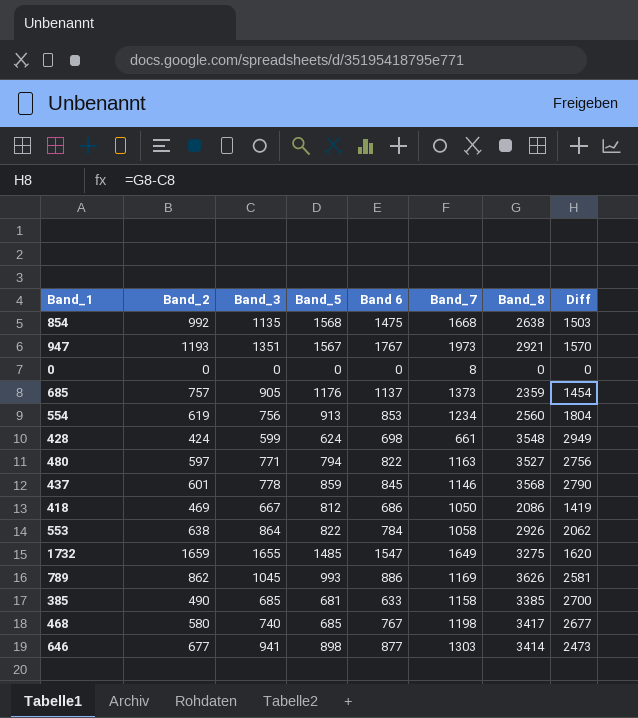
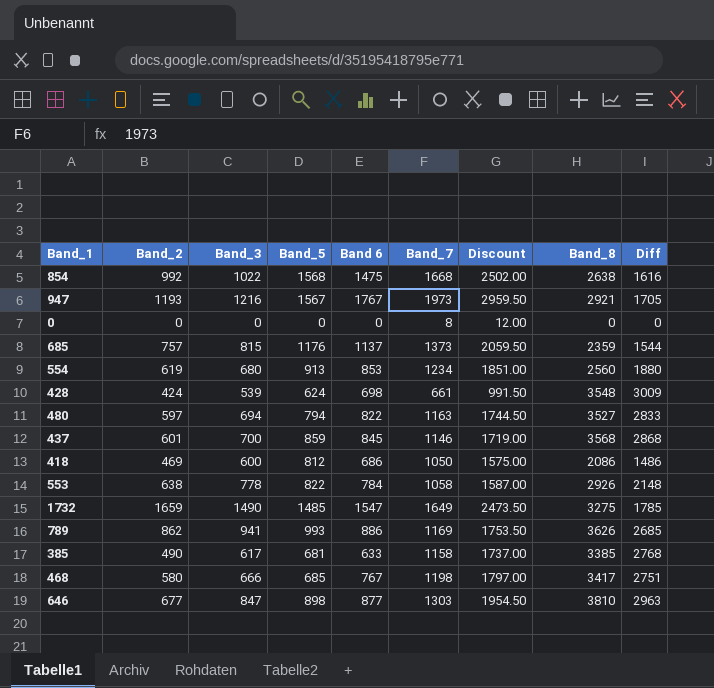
column Discount | formula: none -> [Band_7] * 1.5
854 | Band_3: 1135 -> 1022
854 | Diff: 1503 -> 1616
947 | Band_3: 1351 -> 1216
947 | Diff: 1570 -> 1705
685 | Band_3: 905 -> 815
685 | Diff: 1454 -> 1544
554 | Band_3: 756 -> 680
554 | Diff: 1804 -> 1880
428 | Band_3: 599 -> 539
428 | Diff: 2949 -> 3009
480 | Band_3: 771 -> 694
480 | Diff: 2756 -> 2833
437 | Band_3: 778 -> 700
437 | Diff: 2790 -> 2868
418 | Band_3: 667 -> 600
418 | Diff: 1419 -> 1486
553 | Band_3: 864 -> 778
553 | Diff: 2062 -> 2148
1732 | Band_3: 1655 -> 1490
1732 | Diff: 1620 -> 1785
789 | Band_3: 1045 -> 941
789 | Diff: 2581 -> 2685
385 | Band_3: 685 -> 617
385 | Diff: 2700 -> 2768
468 | Band_3: 740 -> 666
468 | Diff: 2677 -> 2751
646 | Band_3: 941 -> 847
646 | Band_8: 3414 -> 3810
646 | Diff: 2473 -> 2963

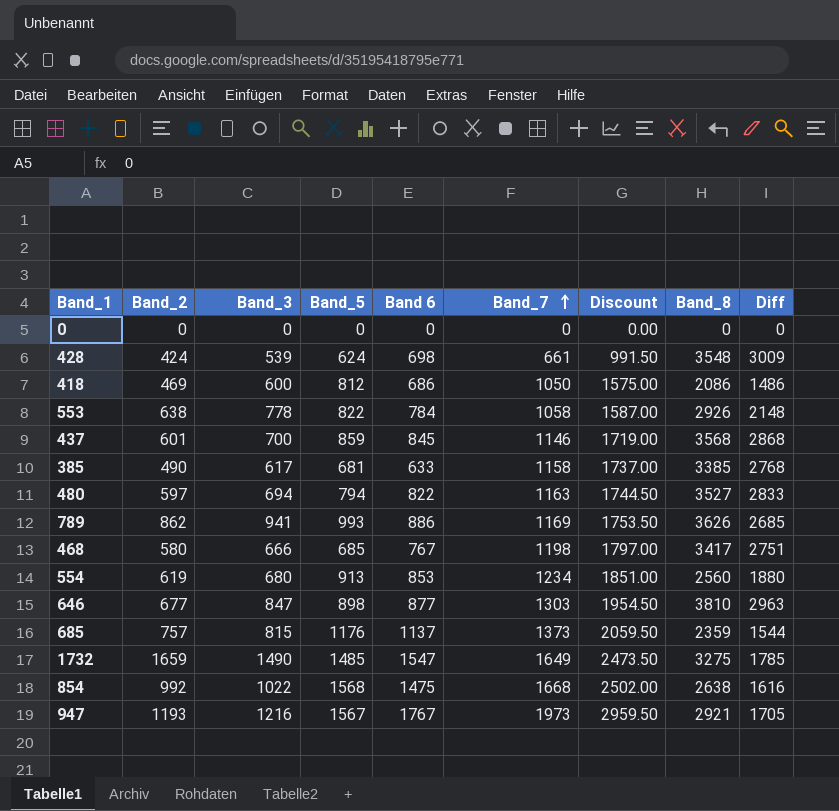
row order: none -> Band_7 ascending
0 | Band_7: 8 -> 0
0 | Discount: 12.00 -> 0.00

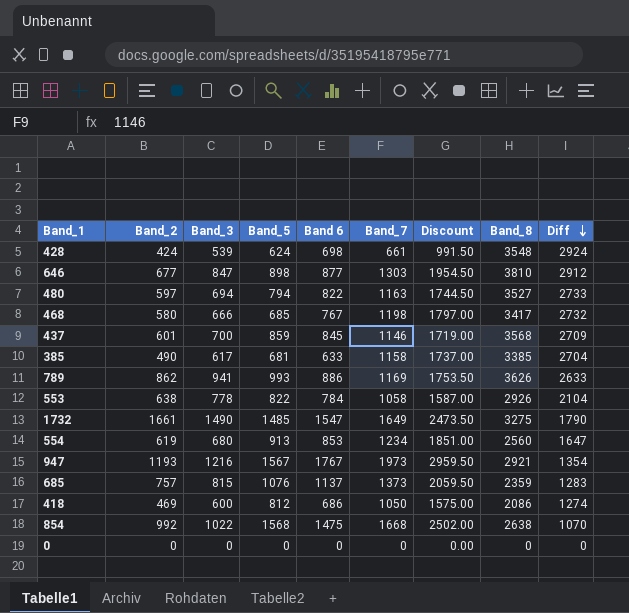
row order: Band_7 ascending -> Diff descending
column Diff | formula: [Band_8] - [Band_3] -> [Band_8] - [Band_5]
1732 | Band_2: 1659 -> 1661
685 | Band_5: 1176 -> 1076

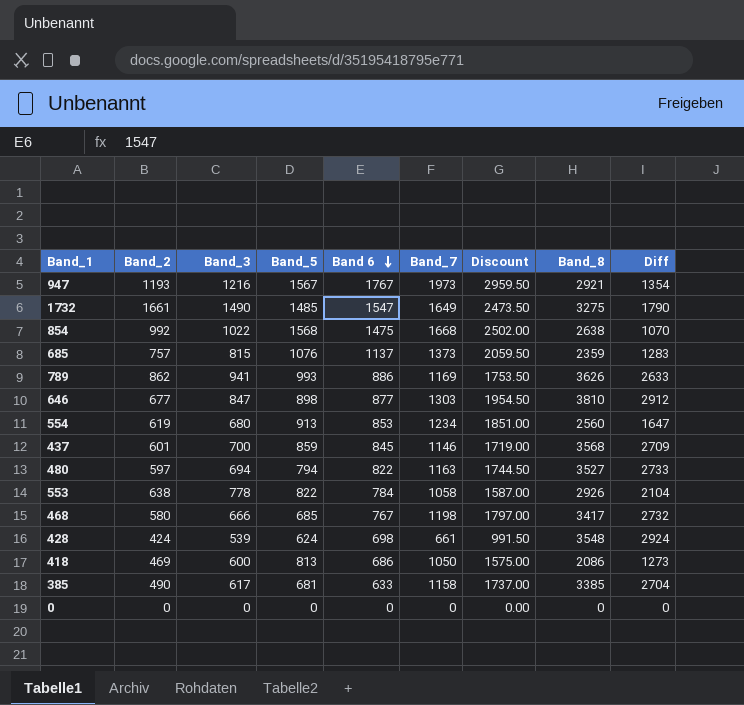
row order: Diff descending -> Band 6 descending
418 | Band_5: 812 -> 813
418 | Diff: 1274 -> 1273

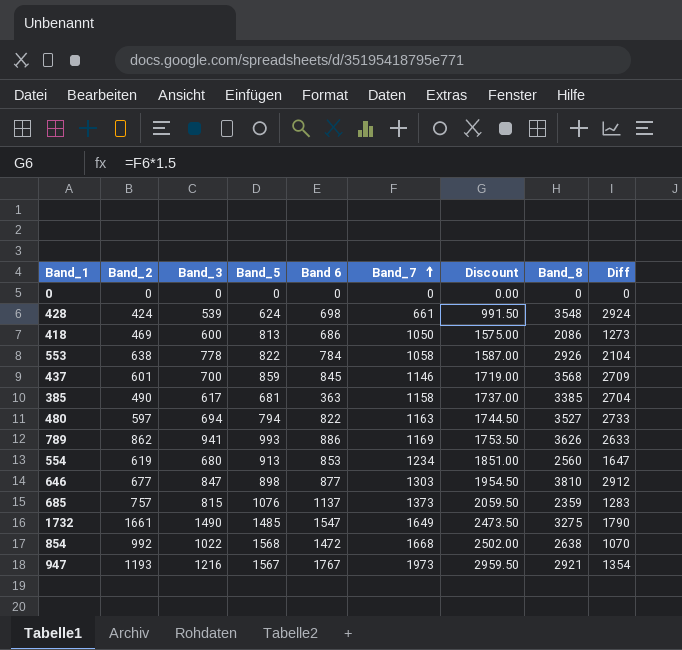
row order: Band 6 descending -> Band_7 ascending
row 468: 580 | 666 | 685 | 767 | 1198 | 1797.00 | 3417 | 2732 -> none
385 | Band 6: 633 -> 363
854 | Band 6: 1475 -> 1472

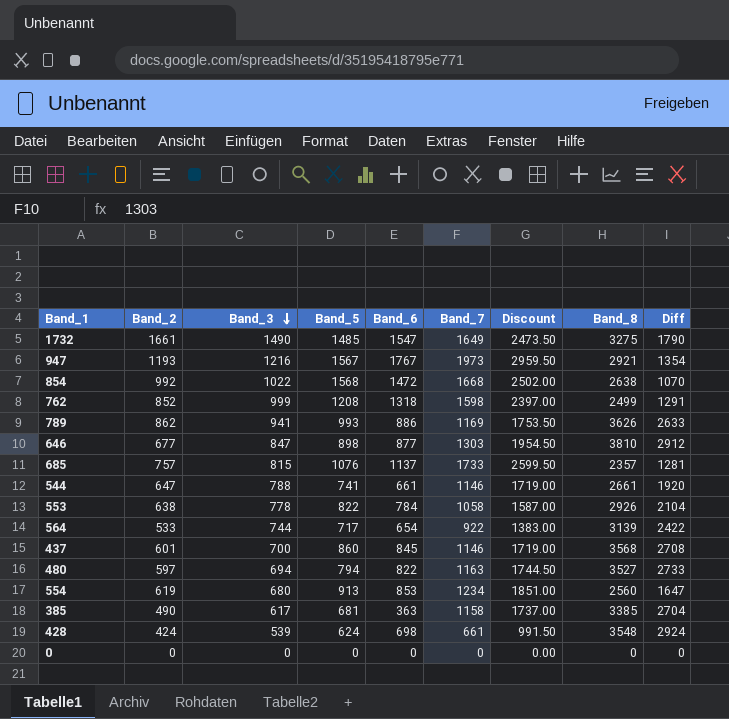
row order: Band_7 ascending -> Band_3 descending
column name: Band 6 -> Band_6
row 418: 469 | 600 | 813 | 686 | 1050 | 1575.00 | 2086 | 1273 -> none
row 762: none -> 852 | 999 | 1208 | 1318 | 1598 | 2397.00 | 2499 | 1291
685 | Band_7: 1373 -> 1733
685 | Discount: 2059.50 -> 2599.50
685 | Band_8: 2359 -> 2357
685 | Diff: 1283 -> 1281
row 544: none -> 647 | 788 | 741 | 661 | 1146 | 1719.00 | 2661 | 1920
row 564: none -> 533 | 744 | 717 | 654 | 922 | 1383.00 | 3139 | 2422
437 | Band_5: 859 -> 860
437 | Diff: 2709 -> 2708

